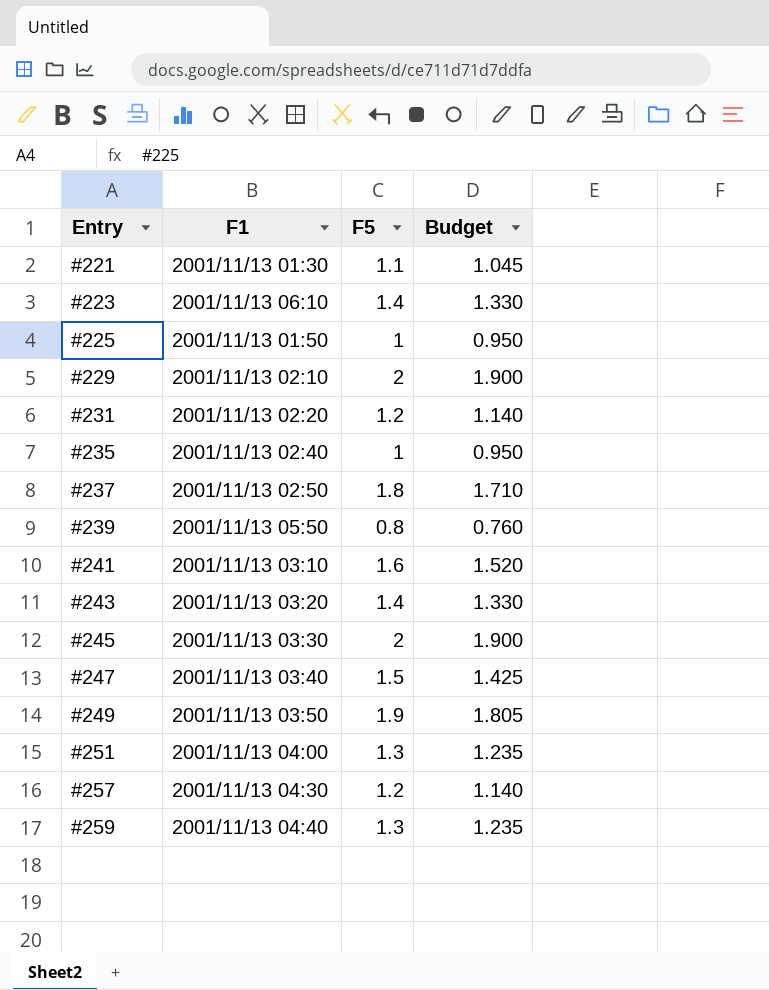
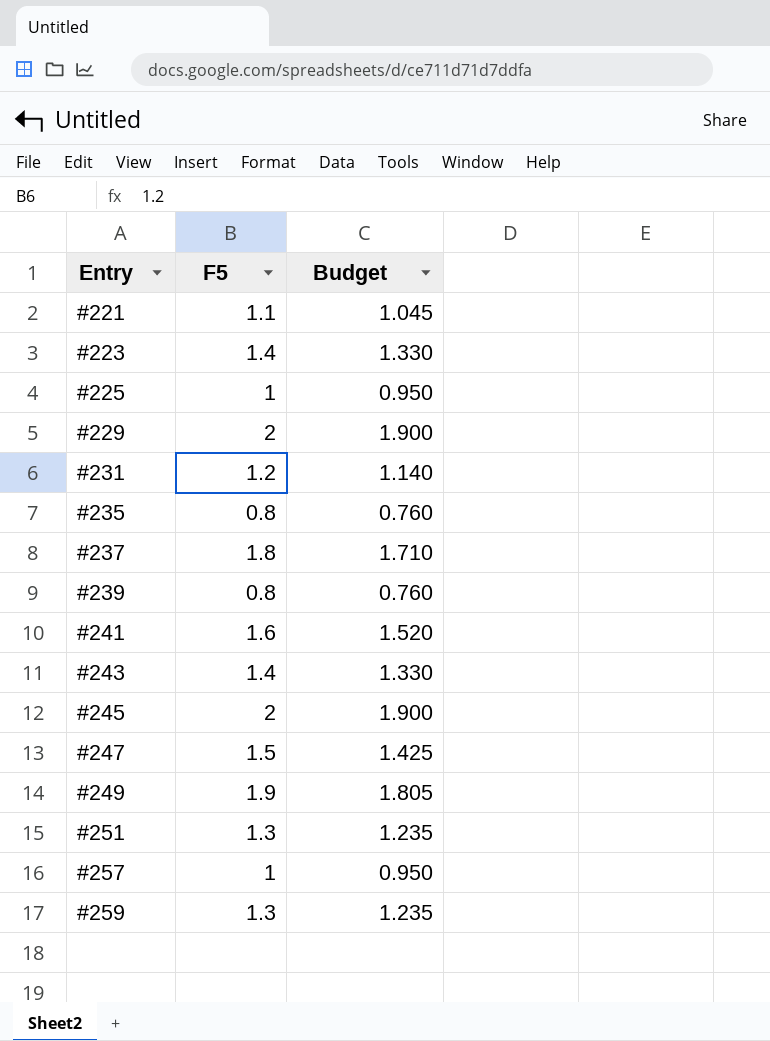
column F1 | position: 2 -> none
#235 | F5: 1 -> 0.8
#235 | Budget: 0.950 -> 0.760
#257 | F5: 1.2 -> 1
#257 | Budget: 1.140 -> 0.950

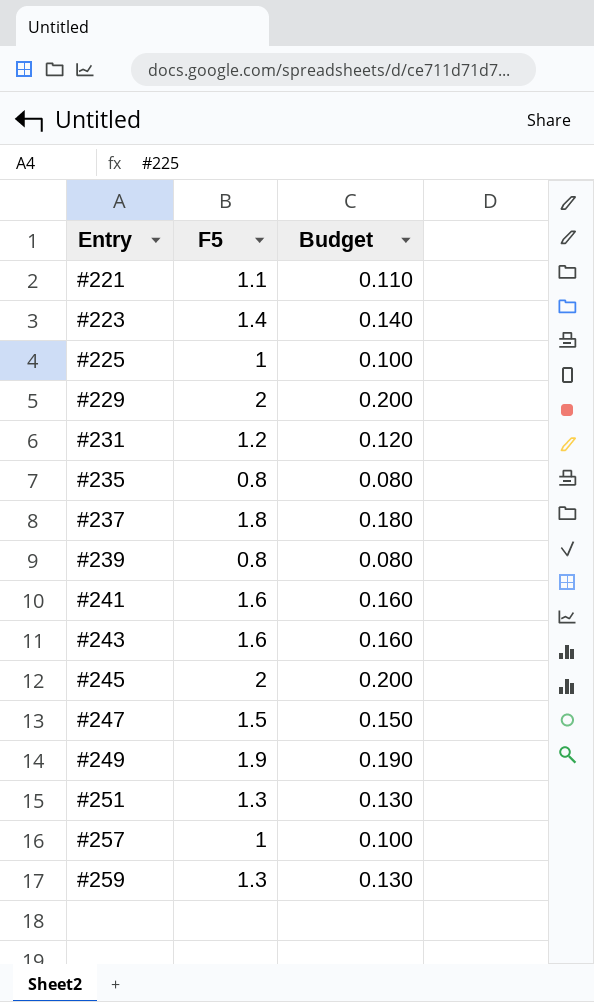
column Budget | formula: [F5] * 0.95 -> [F5] * 0.1
#243 | F5: 1.4 -> 1.6

